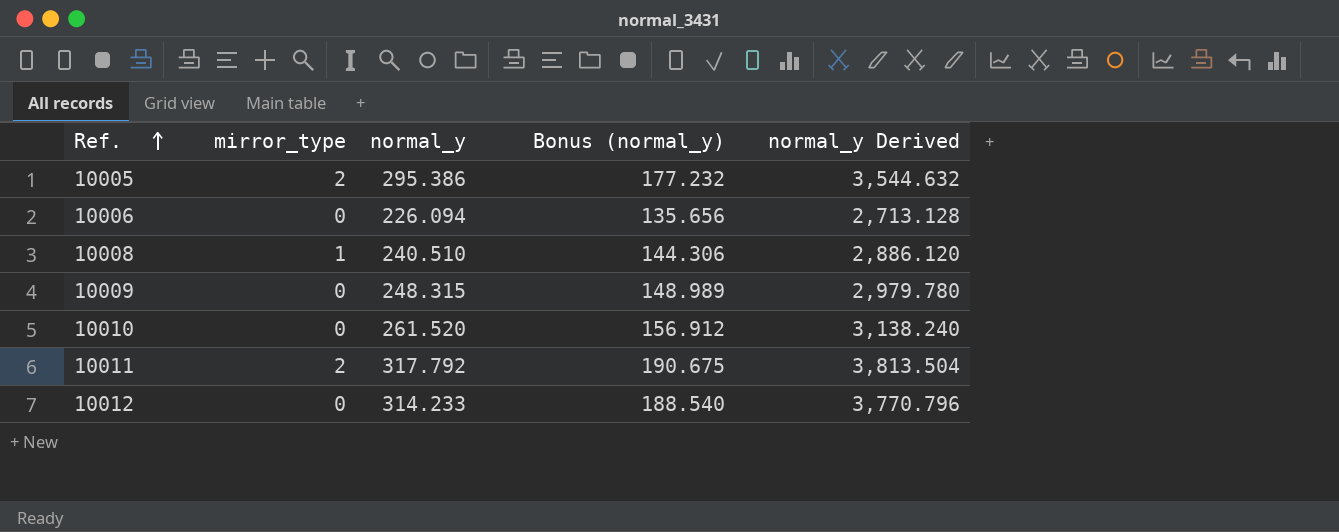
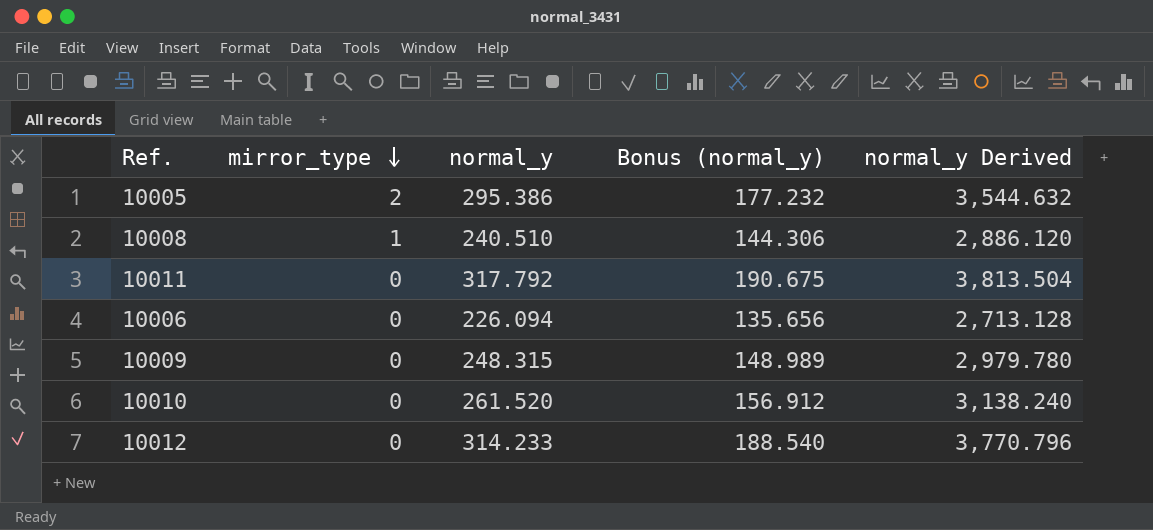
row order: Ref. ascending -> mirror_type descending
10011 | mirror_type: 2 -> 0

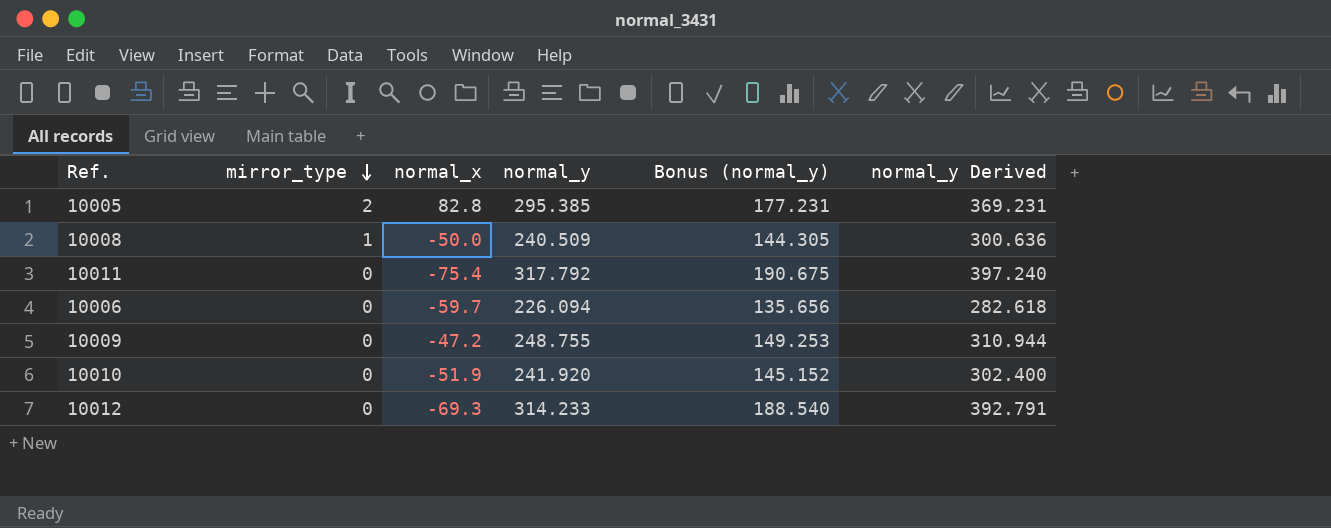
column normal_x | position: none -> 3
column normal_y Derived | formula: [normal_y] * 12 -> [normal_y] * 1.25
10005 | normal_y: 295.386 -> 295.385
10005 | Bonus (normal_y): 177.232 -> 177.231
10008 | normal_y: 240.510 -> 240.509
10008 | Bonus (normal_y): 144.306 -> 144.305
10009 | normal_y: 248.315 -> 248.755
10009 | Bonus (normal_y): 148.989 -> 149.253
10010 | normal_y: 261.520 -> 241.920
10010 | Bonus (normal_y): 156.912 -> 145.152

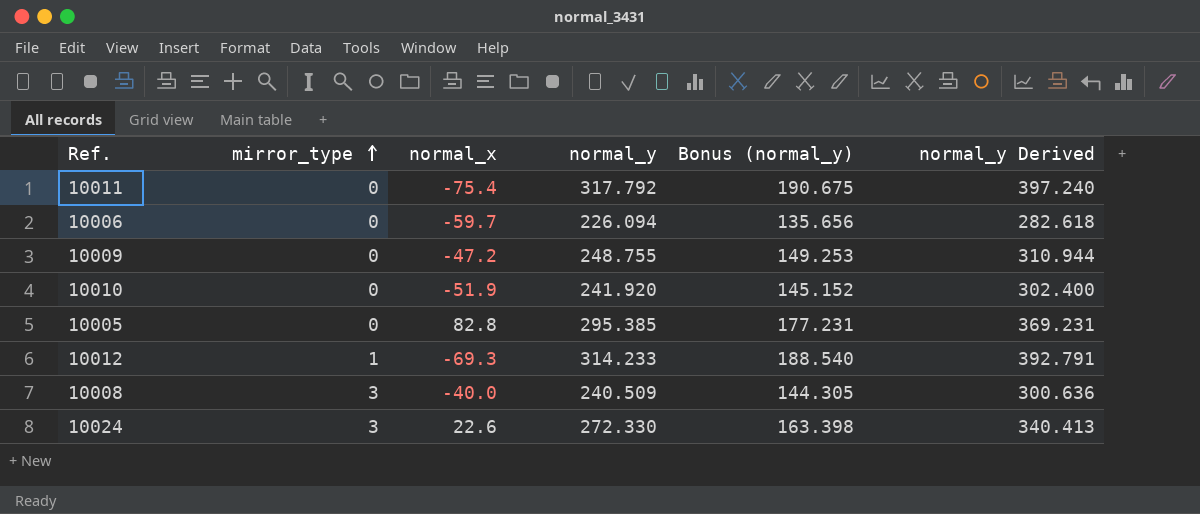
row order: mirror_type descending -> mirror_type ascending
10005 | mirror_type: 2 -> 0
10012 | mirror_type: 0 -> 1
10008 | mirror_type: 1 -> 3
10008 | normal_x: -50.0 -> -40.0
row 10024: none -> 3 | 22.6 | 272.330 | 163.398 | 340.413

